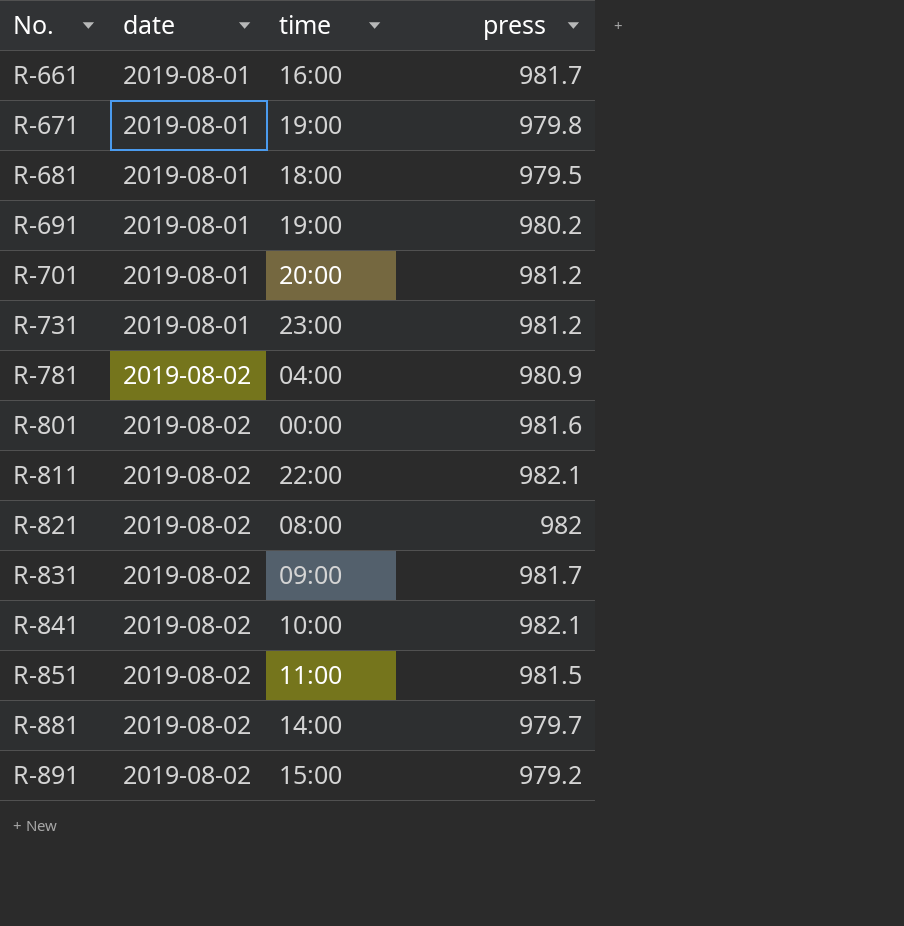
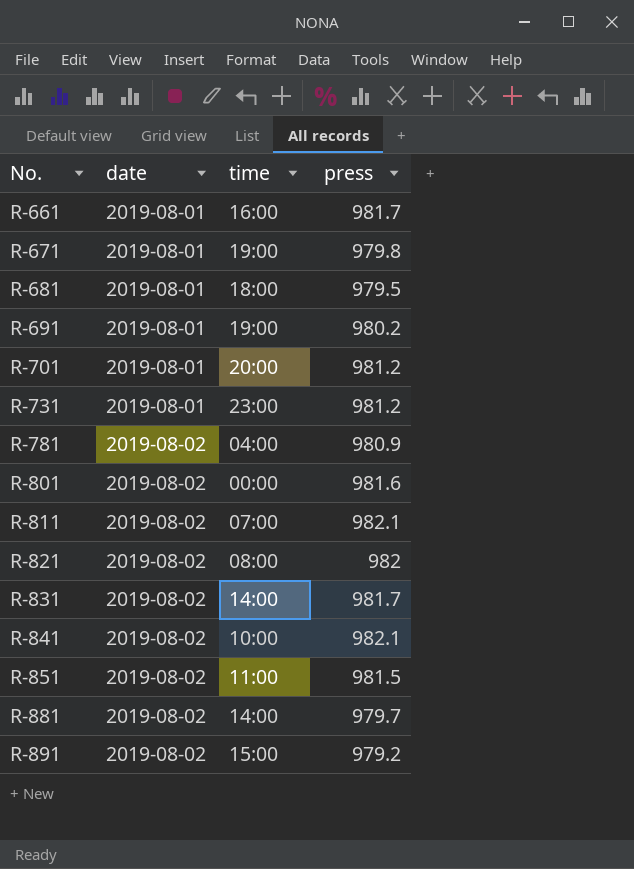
R-811 | time: 22:00 -> 07:00
R-831 | time: 09:00 -> 14:00

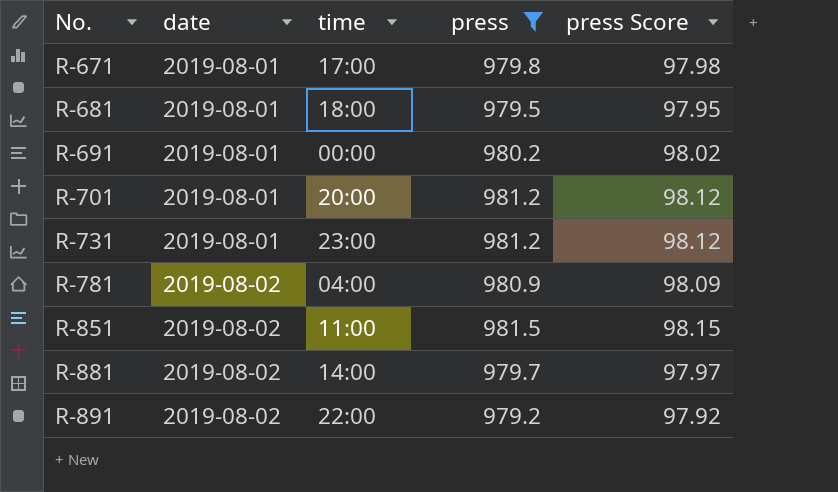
filter: none -> press <= 981.5
column press Score | formula: none -> [press] * 0.1
R-671 | time: 19:00 -> 17:00
R-691 | time: 19:00 -> 00:00
R-891 | time: 15:00 -> 22:00

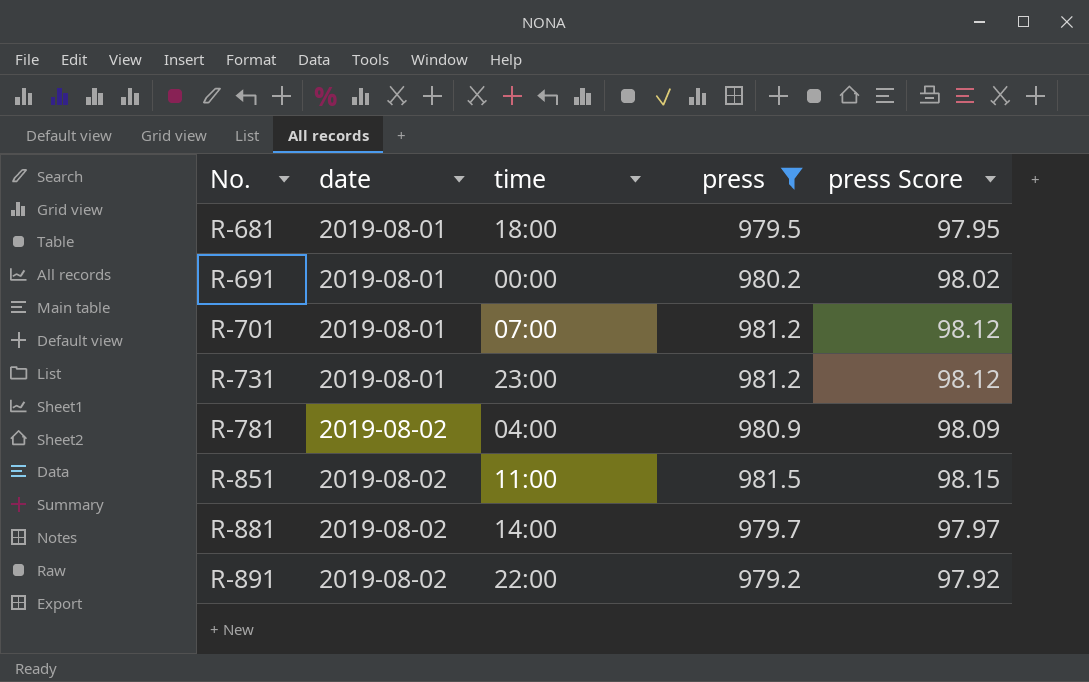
row R-671: 2019-08-01 | 17:00 | 979.8 | 97.98 -> none
R-701 | time: 20:00 -> 07:00

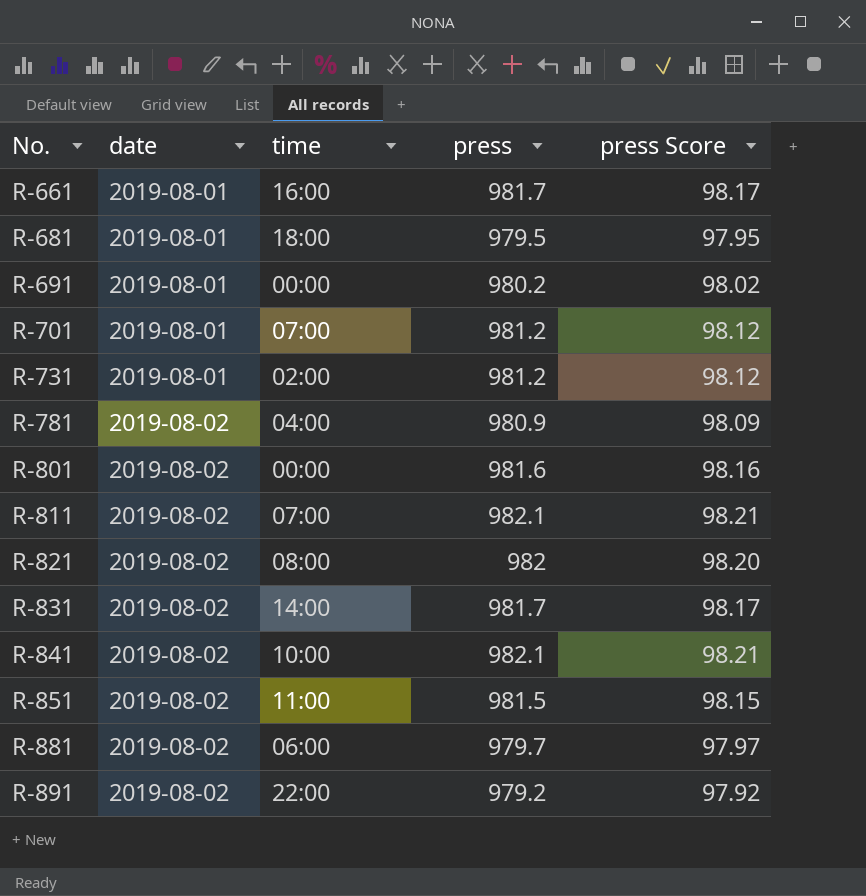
filter: press <= 981.5 -> none
R-731 | time: 23:00 -> 02:00
R-881 | time: 14:00 -> 06:00

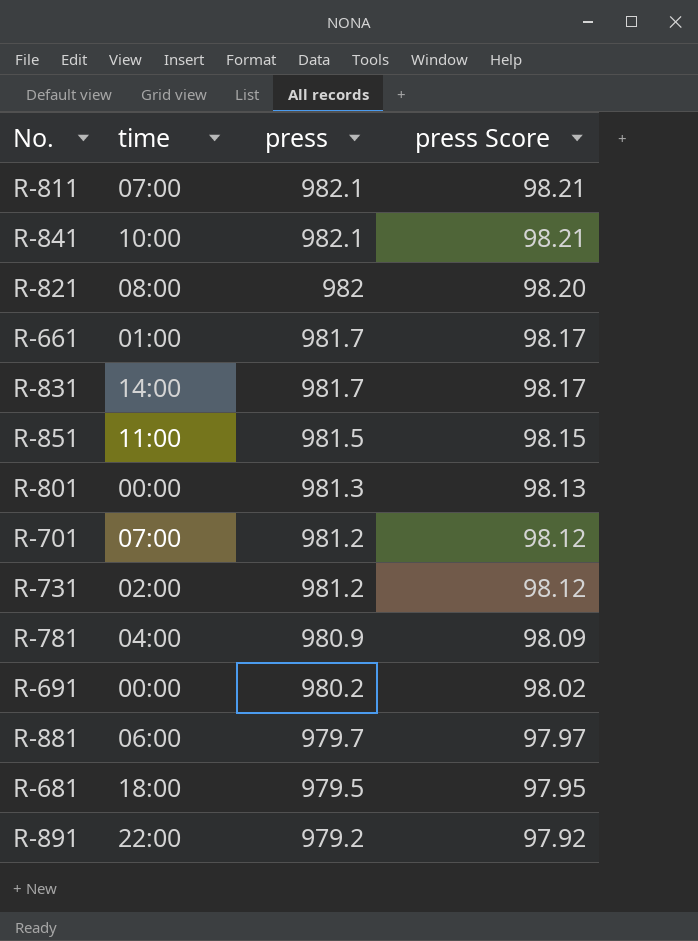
row order: No. ascending -> press descending
column date | position: 2 -> none
R-661 | time: 16:00 -> 01:00
R-801 | press: 981.6 -> 981.3
R-801 | press Score: 98.16 -> 98.13

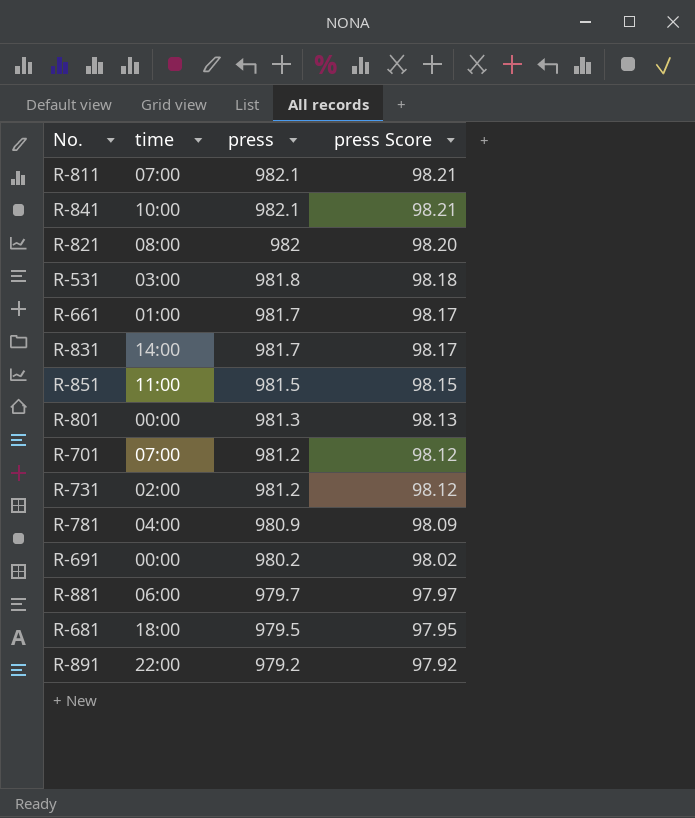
row R-531: none -> 03:00 | 981.8 | 98.18

